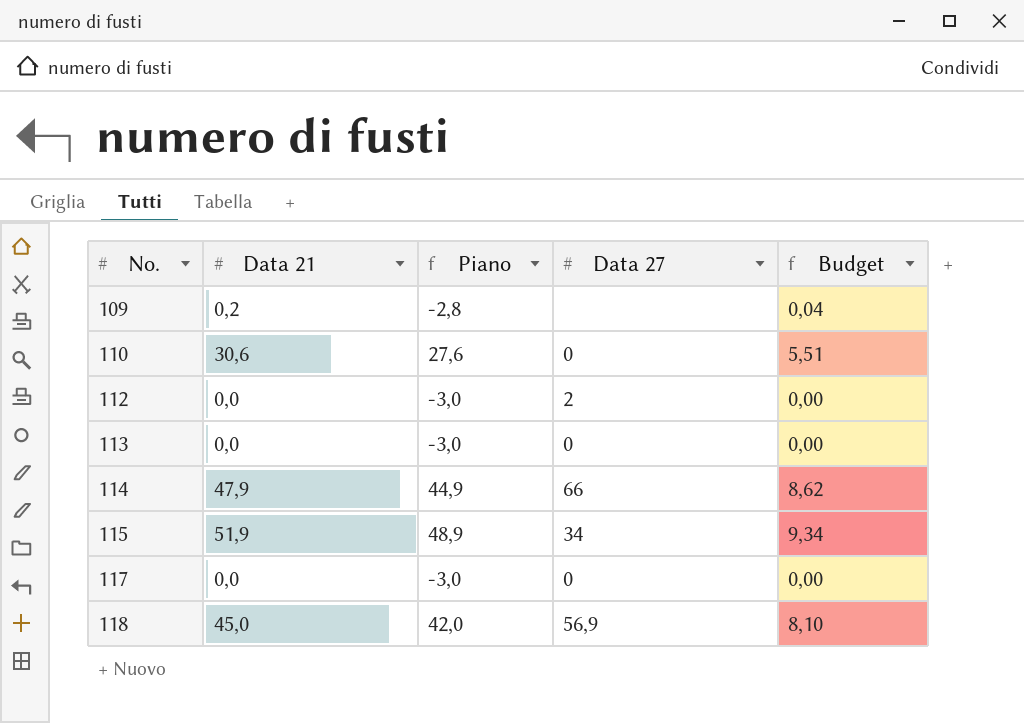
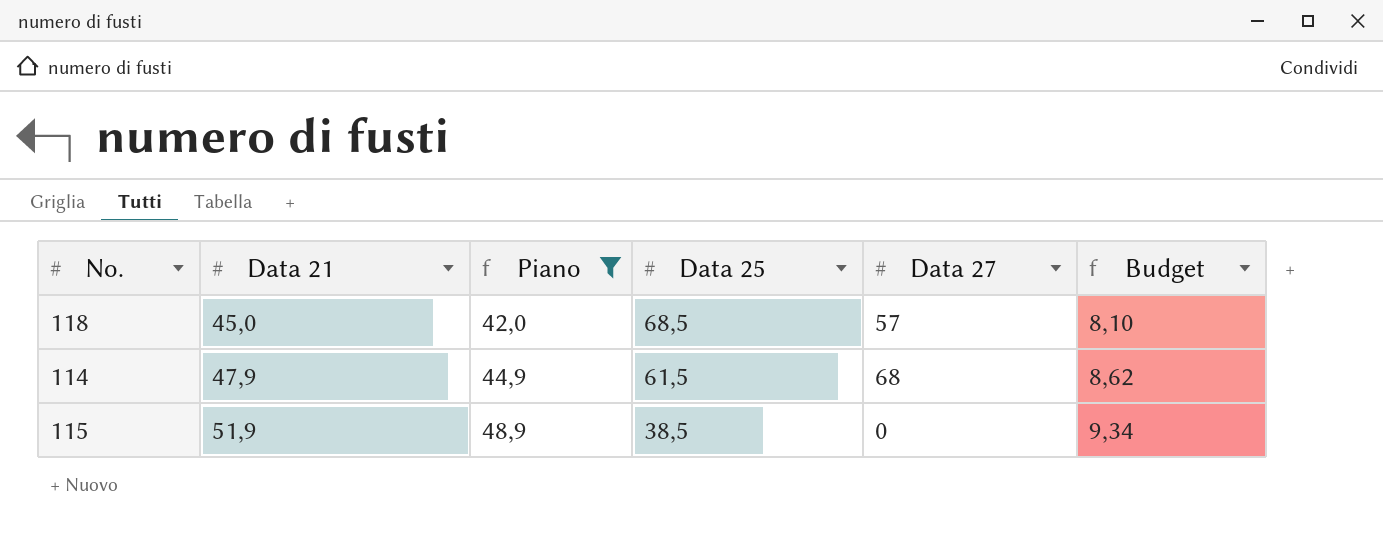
filter: none -> Piano >= 42,0
row order: No. ascending -> Data 21 ascending
column Data 25 | position: none -> 4
118 | Data 27: 56,9 -> 57
114 | Data 27: 66 -> 68
115 | Data 27: 34 -> 0

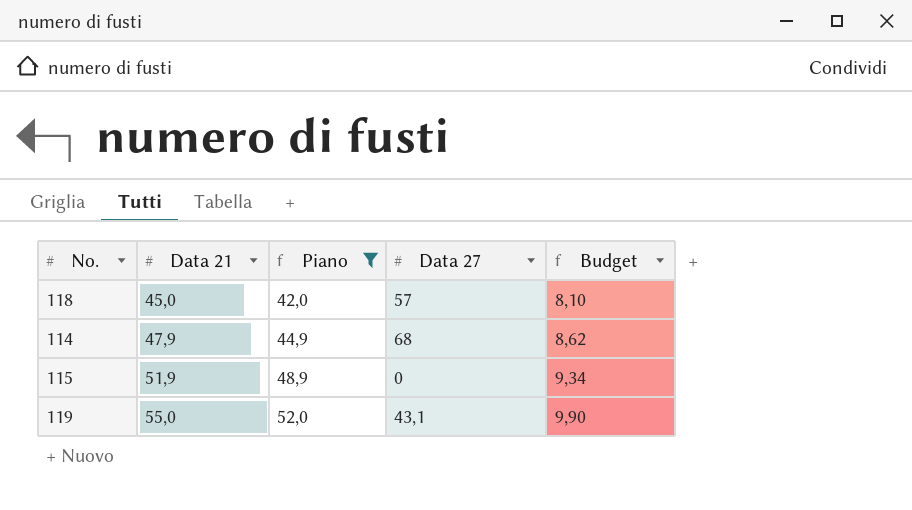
column Data 25 | position: 4 -> none
row 119: none -> 55,0 | 52,0 | 43,1 | 9,90

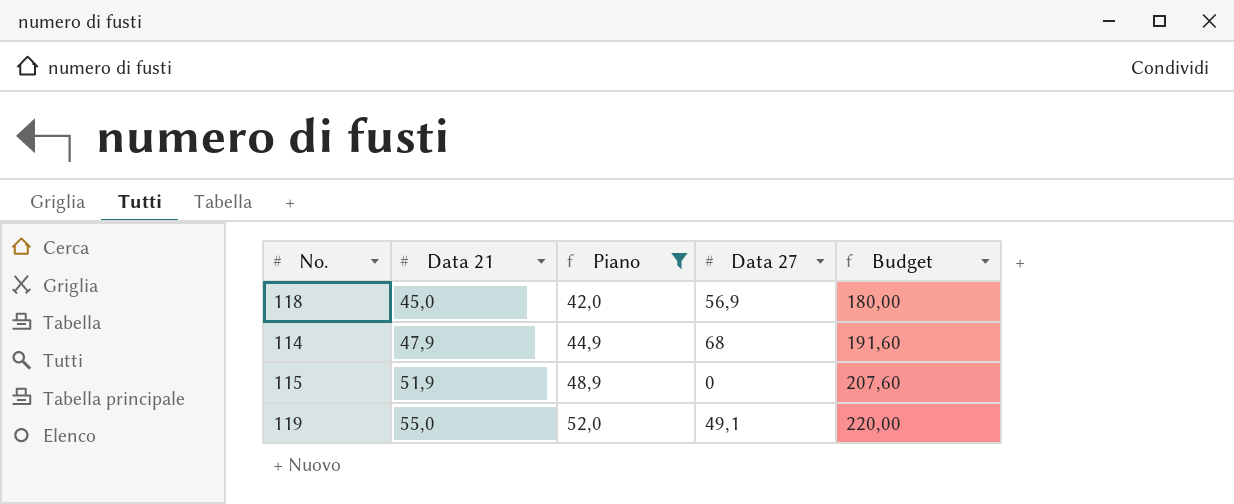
column Budget | formula: [Data 21] * 0,18 -> [Data 21] * 4
118 | Data 27: 57 -> 56,9
119 | Data 27: 43,1 -> 49,1

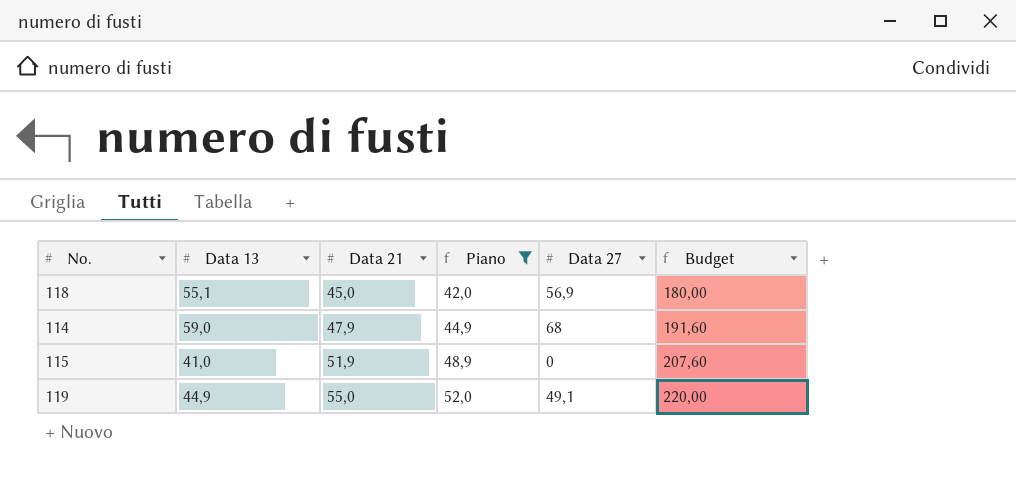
column Data 13 | position: none -> 2

